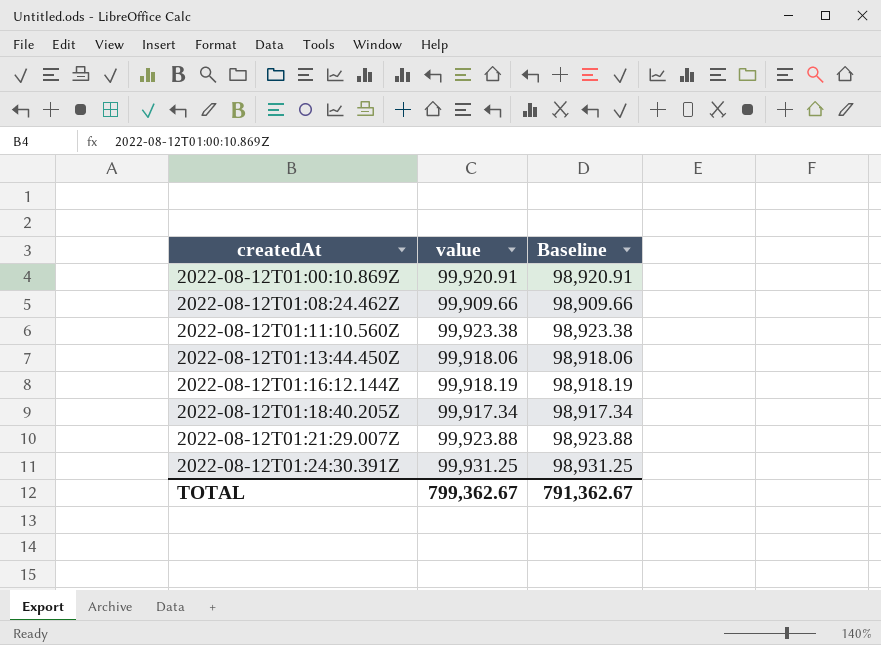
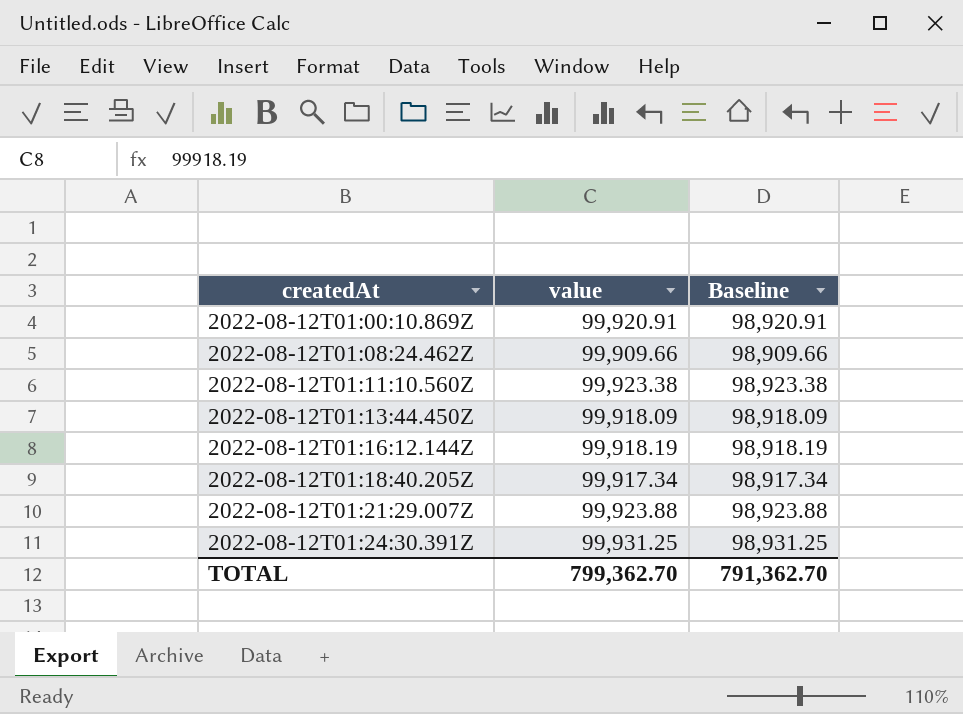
2022-08-12T01:13:44.450Z | value: 99,918.06 -> 99,918.09
2022-08-12T01:13:44.450Z | Baseline: 98,918.06 -> 98,918.09
TOTAL | value: 799,362.67 -> 799,362.70
TOTAL | Baseline: 791,362.67 -> 791,362.70

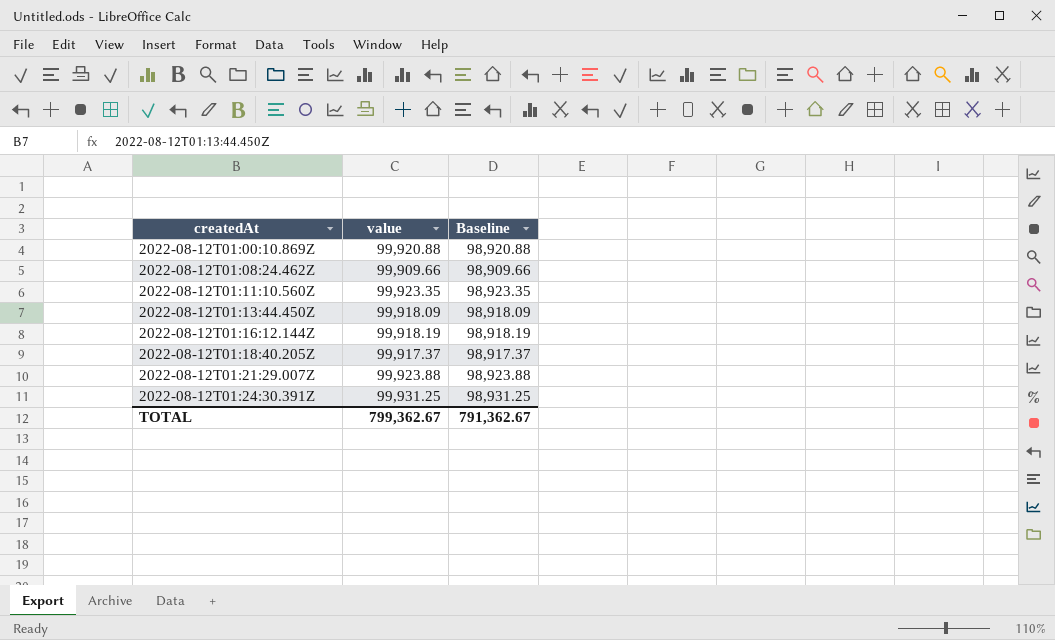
2022-08-12T01:00:10.869Z | value: 99,920.91 -> 99,920.88
2022-08-12T01:00:10.869Z | Baseline: 98,920.91 -> 98,920.88
2022-08-12T01:11:10.560Z | value: 99,923.38 -> 99,923.35
2022-08-12T01:11:10.560Z | Baseline: 98,923.38 -> 98,923.35
2022-08-12T01:18:40.205Z | value: 99,917.34 -> 99,917.37
2022-08-12T01:18:40.205Z | Baseline: 98,917.34 -> 98,917.37
TOTAL | value: 799,362.70 -> 799,362.67
TOTAL | Baseline: 791,362.70 -> 791,362.67

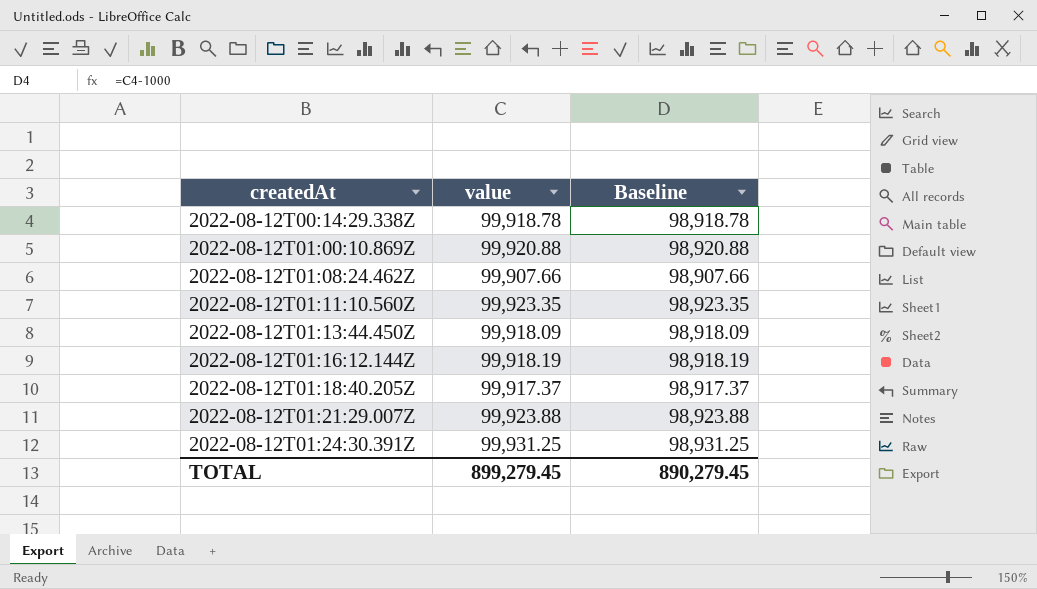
row 2022-08-12T00:14:29.338Z: none -> 99,918.78 | 98,918.78
2022-08-12T01:08:24.462Z | value: 99,909.66 -> 99,907.66
2022-08-12T01:08:24.462Z | Baseline: 98,909.66 -> 98,907.66
TOTAL | value: 799,362.67 -> 899,279.45
TOTAL | Baseline: 791,362.67 -> 890,279.45

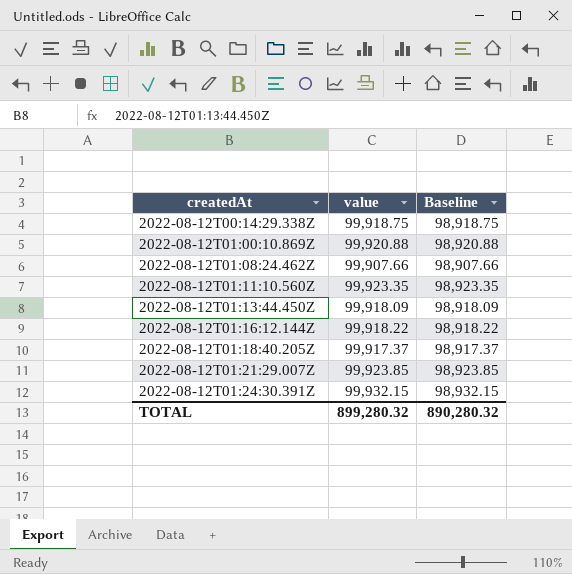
2022-08-12T00:14:29.338Z | value: 99,918.78 -> 99,918.75
2022-08-12T00:14:29.338Z | Baseline: 98,918.78 -> 98,918.75
2022-08-12T01:16:12.144Z | value: 99,918.19 -> 99,918.22
2022-08-12T01:16:12.144Z | Baseline: 98,918.19 -> 98,918.22
2022-08-12T01:21:29.007Z | value: 99,923.88 -> 99,923.85
2022-08-12T01:21:29.007Z | Baseline: 98,923.88 -> 98,923.85
2022-08-12T01:24:30.391Z | value: 99,931.25 -> 99,932.15
2022-08-12T01:24:30.391Z | Baseline: 98,931.25 -> 98,932.15
TOTAL | value: 899,279.45 -> 899,280.32
TOTAL | Baseline: 890,279.45 -> 890,280.32

